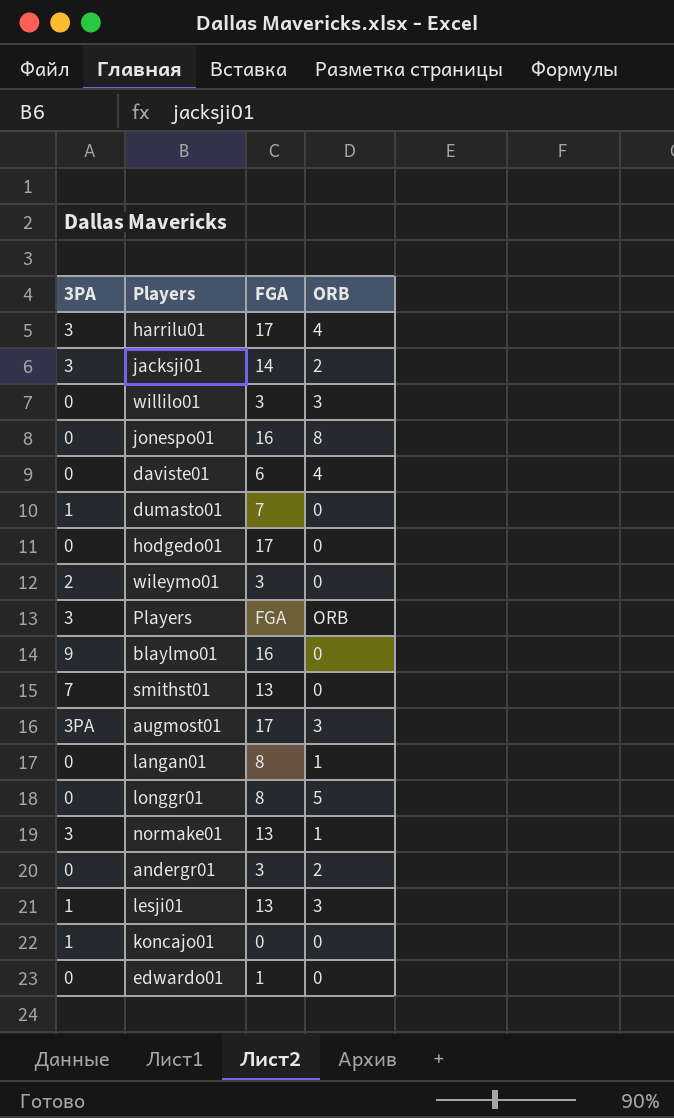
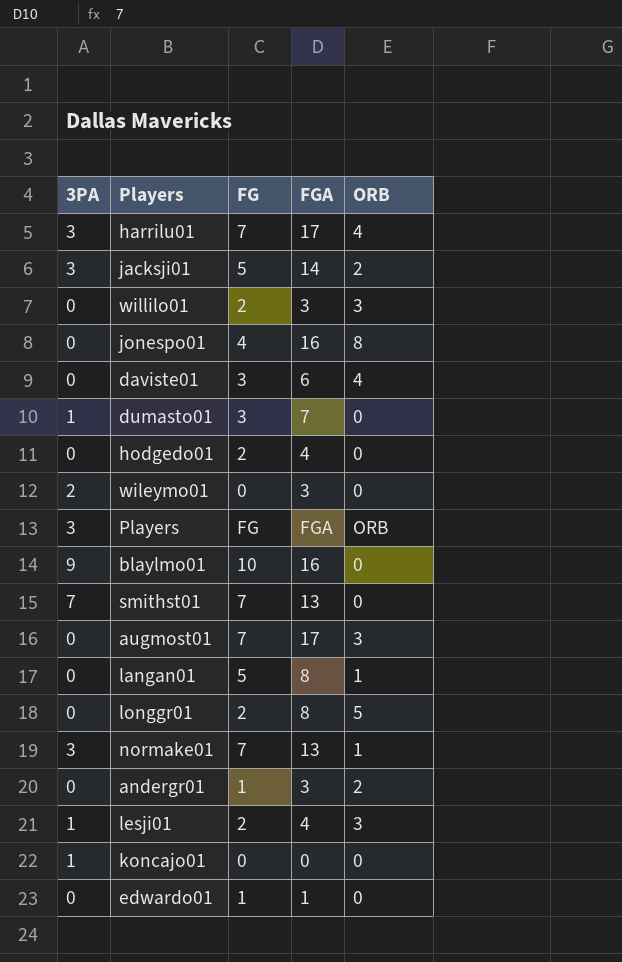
column FG | position: none -> 3
hodgedo01 | FGA: 17 -> 4
augmost01 | 3PA: 3PA -> 0
lesji01 | FGA: 13 -> 4

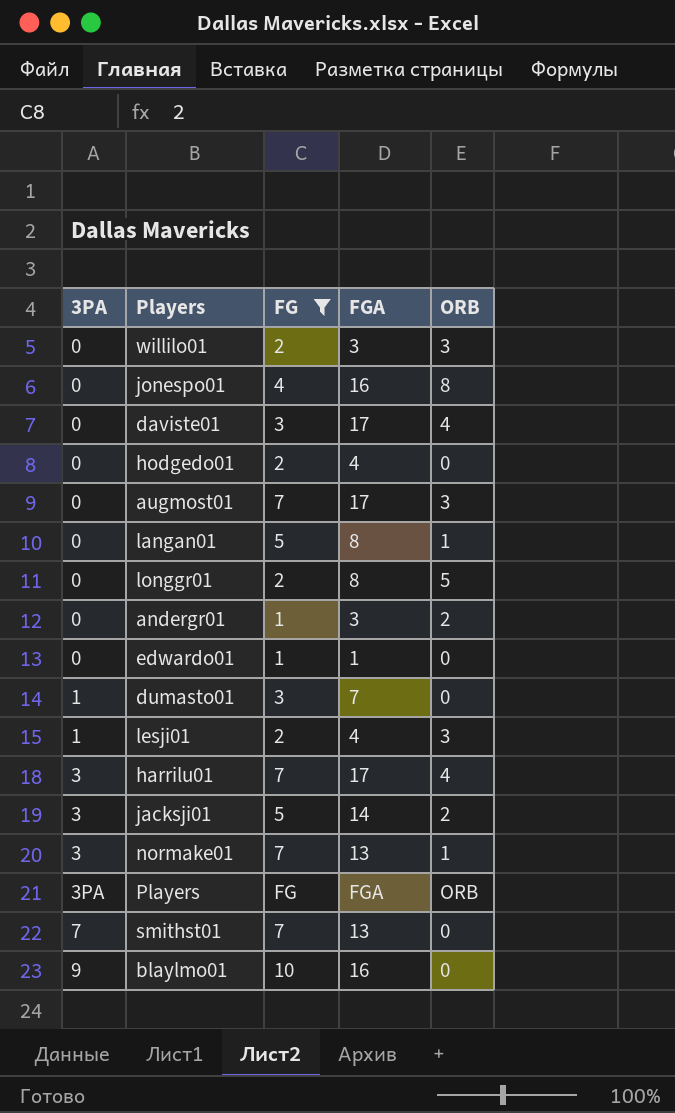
filter: none -> FG != 0
row order: none -> 3PA ascending
daviste01 | FGA: 6 -> 17
Players | 3PA: 3 -> 3PA

